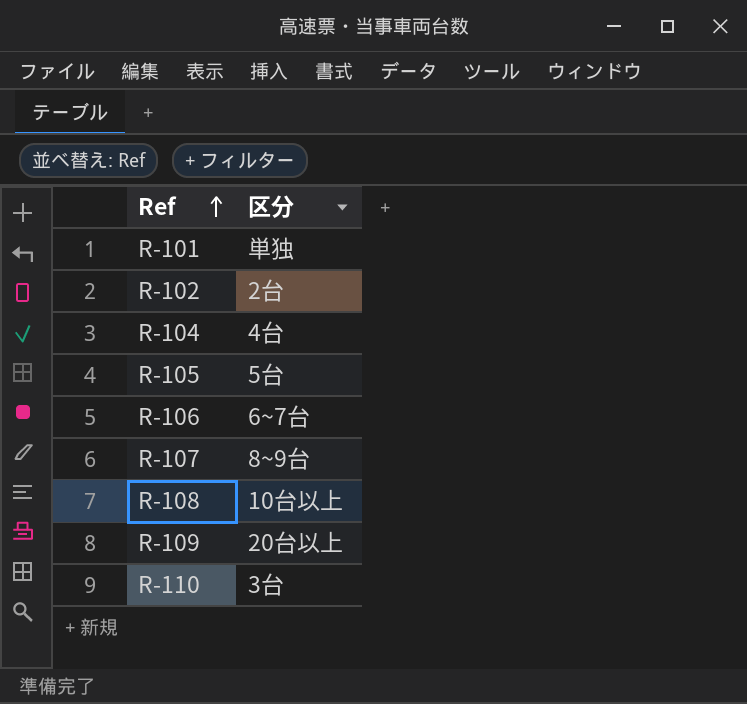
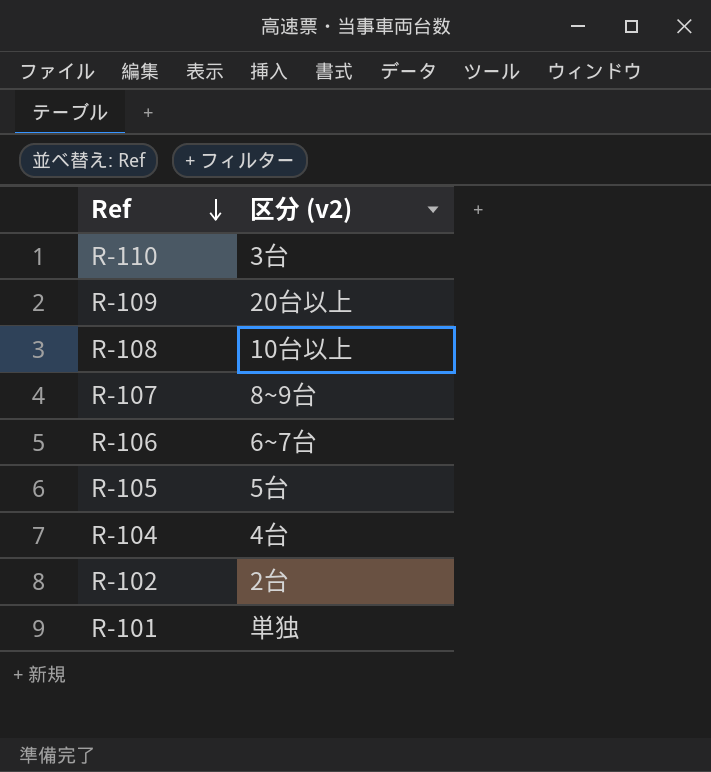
row order: Ref ascending -> Ref descending
column name: 区分 -> 区分 (v2)

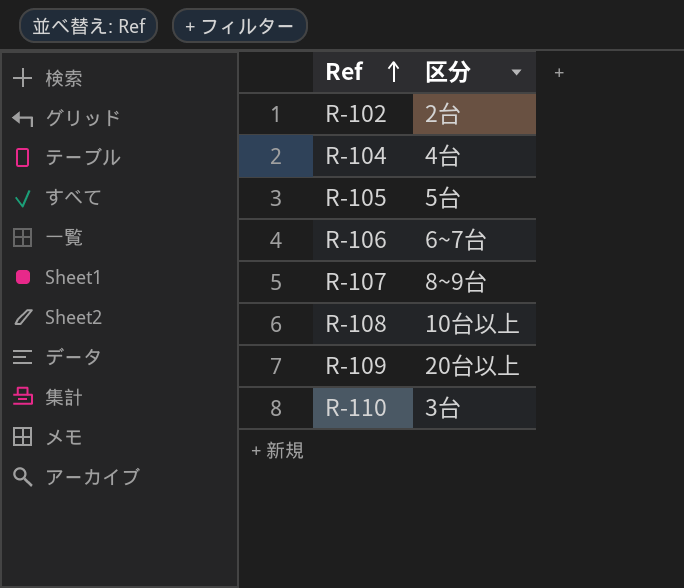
row order: Ref descending -> Ref ascending
column name: 区分 (v2) -> 区分
row R-101: 単独 -> none

